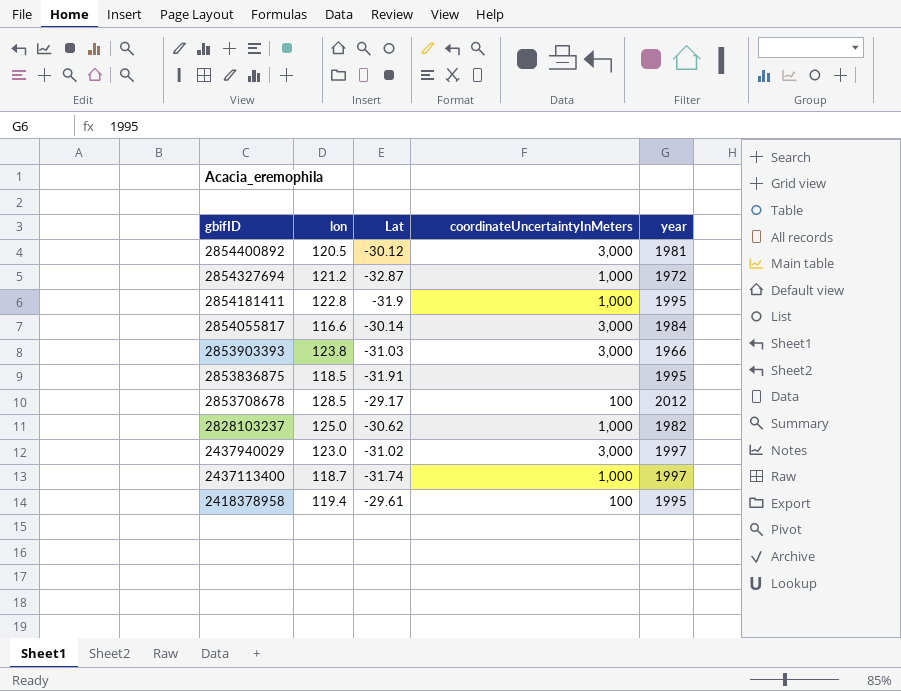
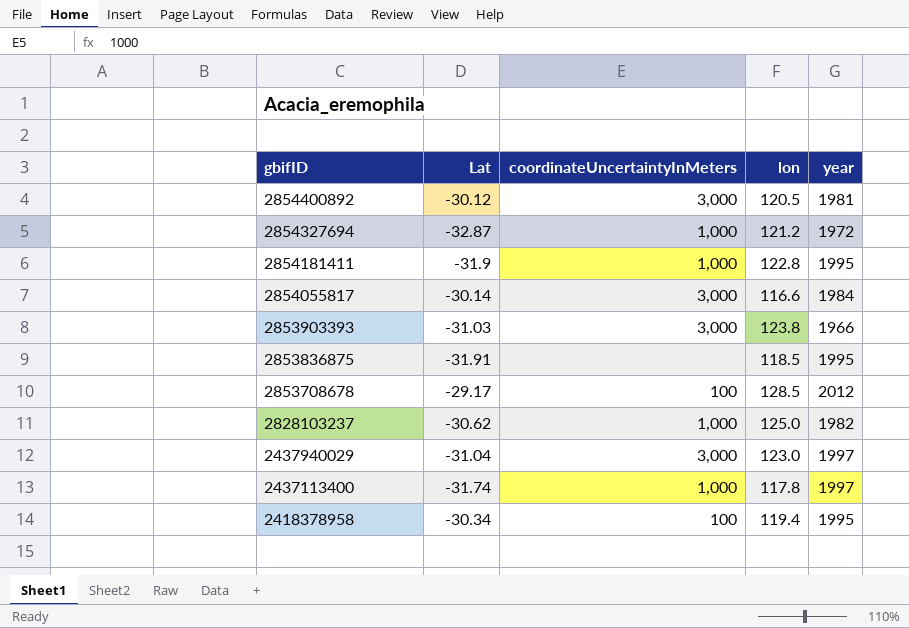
column lon | position: 2 -> 4
2437940029 | Lat: -31.02 -> -31.04
2437113400 | lon: 118.7 -> 117.8
2418378958 | Lat: -29.61 -> -30.34

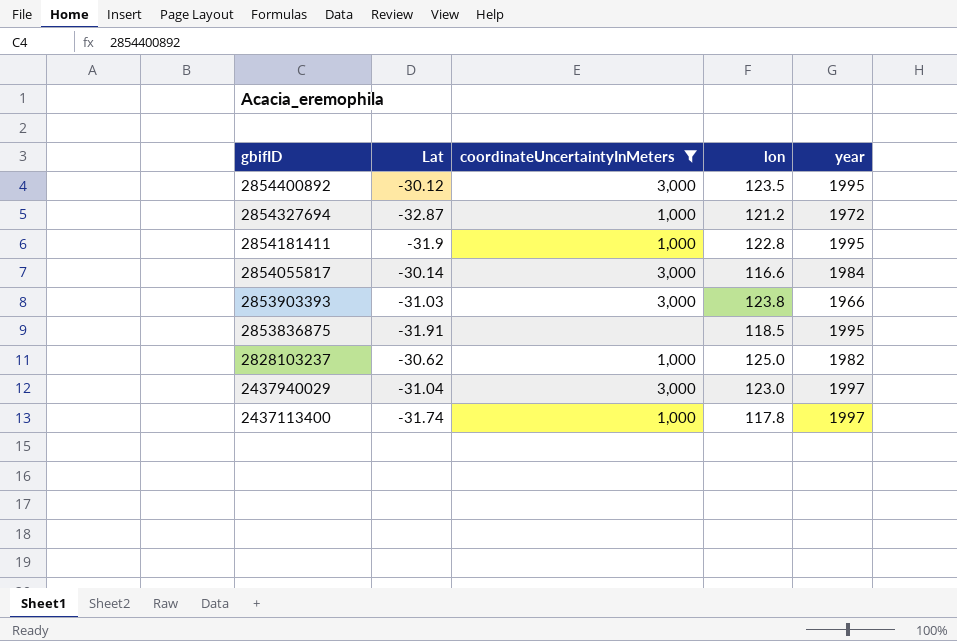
filter: none -> coordinateUncertaintyInMeters != 100
2854400892 | lon: 120.5 -> 123.5
2854400892 | year: 1981 -> 1995

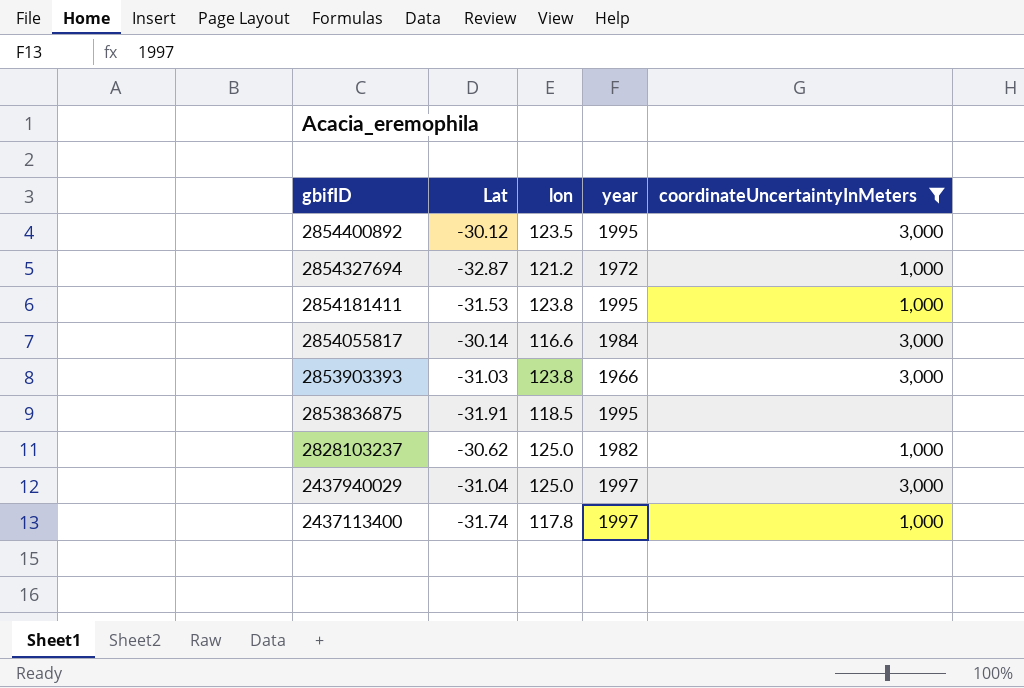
column coordinateUncertaintyInMeters | position: 3 -> 5
2854181411 | Lat: -31.9 -> -31.53
2854181411 | lon: 122.8 -> 123.8
2437940029 | lon: 123.0 -> 125.0

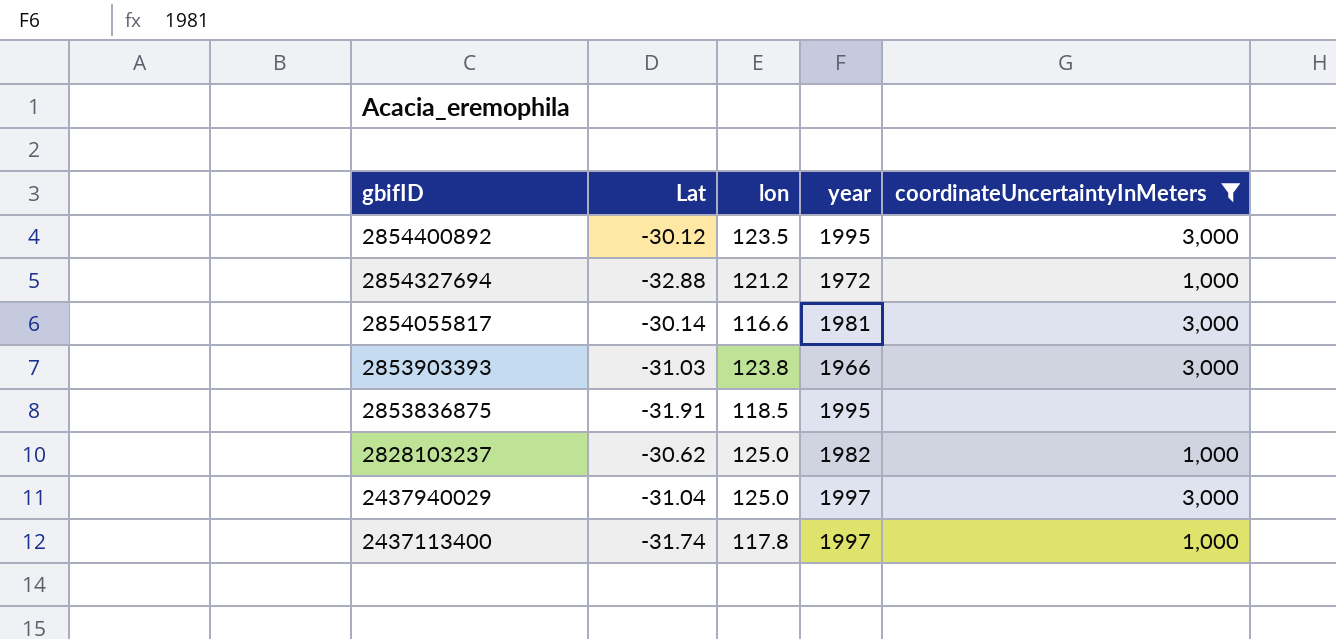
row 2854181411: -31.53 | 123.8 | 1995 | 1,000 -> none
2854327694 | Lat: -32.87 -> -32.88
2854055817 | year: 1984 -> 1981

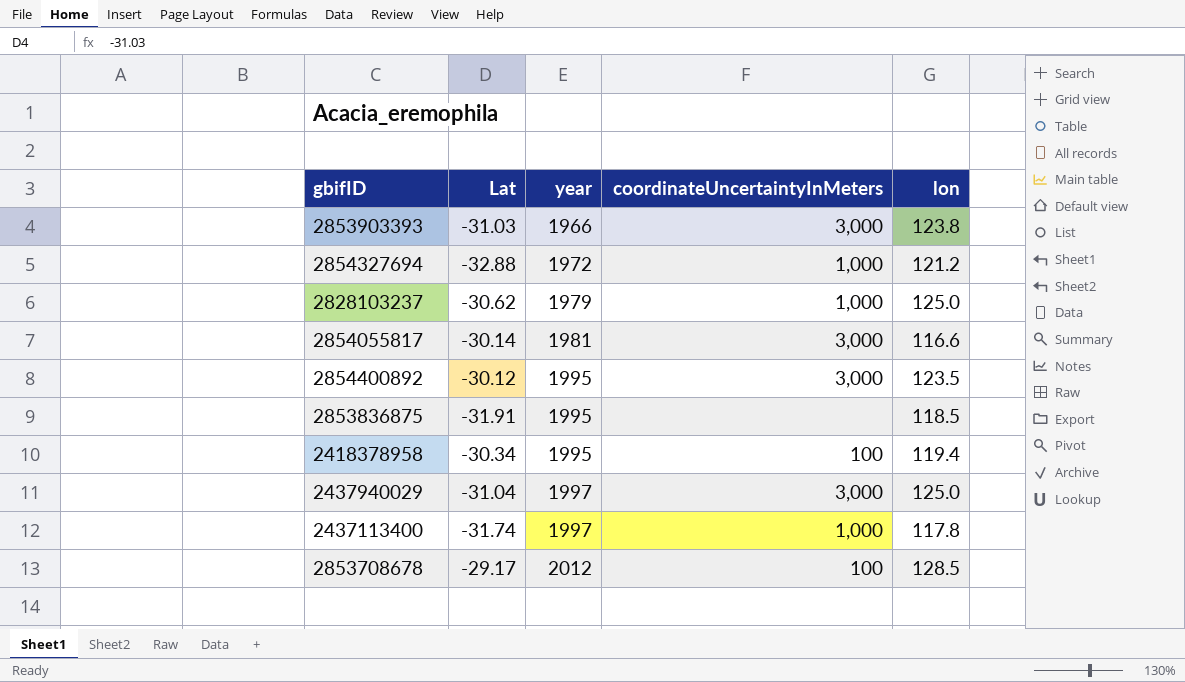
filter: coordinateUncertaintyInMeters != 100 -> none
row order: gbifID descending -> year ascending
column lon | position: 3 -> 5
2828103237 | year: 1982 -> 1979

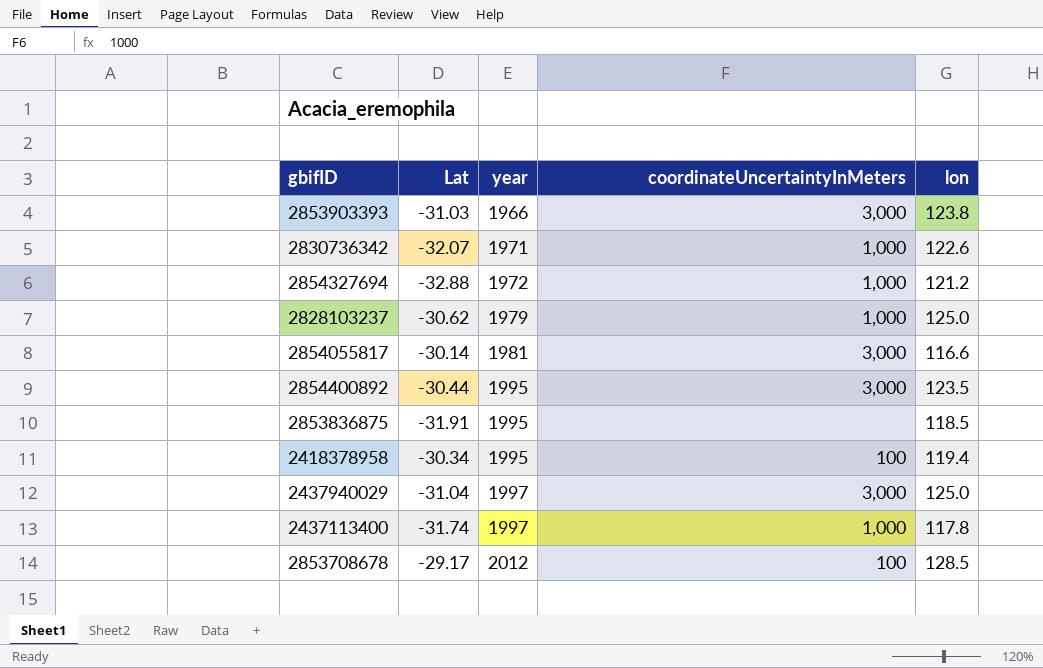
row 2830736342: none -> -32.07 | 1971 | 1,000 | 122.6
2854400892 | Lat: -30.12 -> -30.44

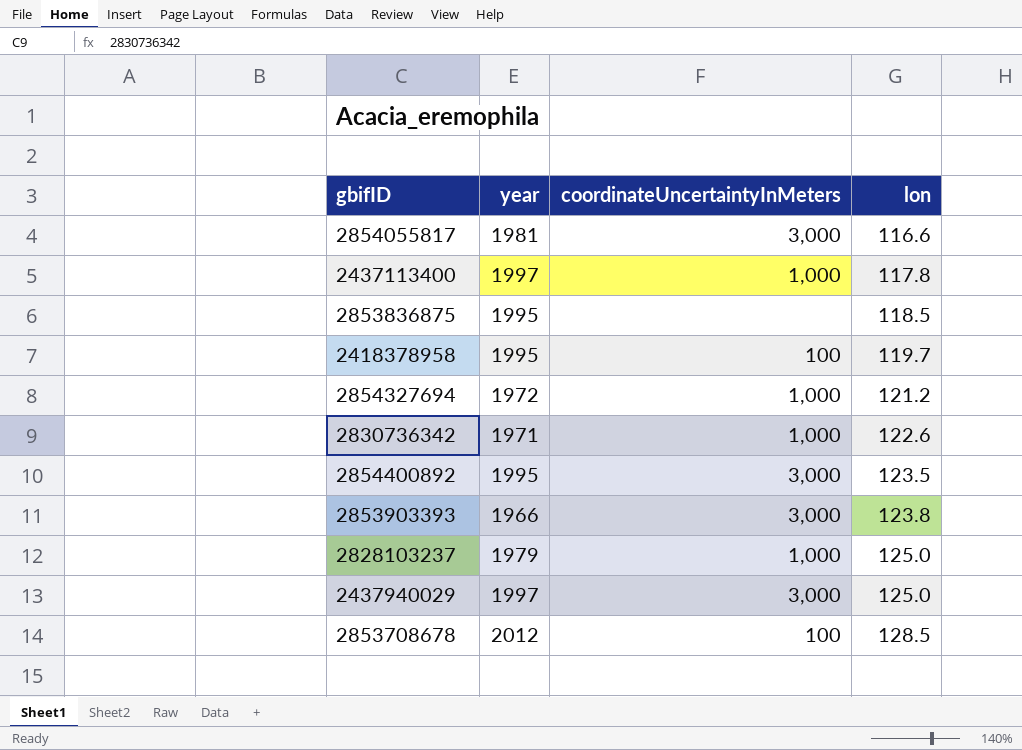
row order: year ascending -> lon ascending
column Lat | position: 2 -> none
2418378958 | lon: 119.4 -> 119.7

